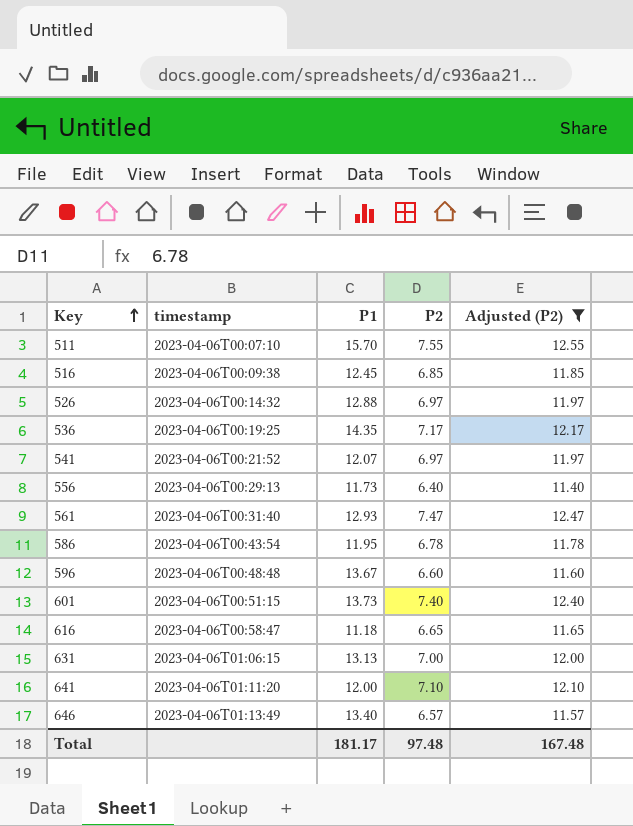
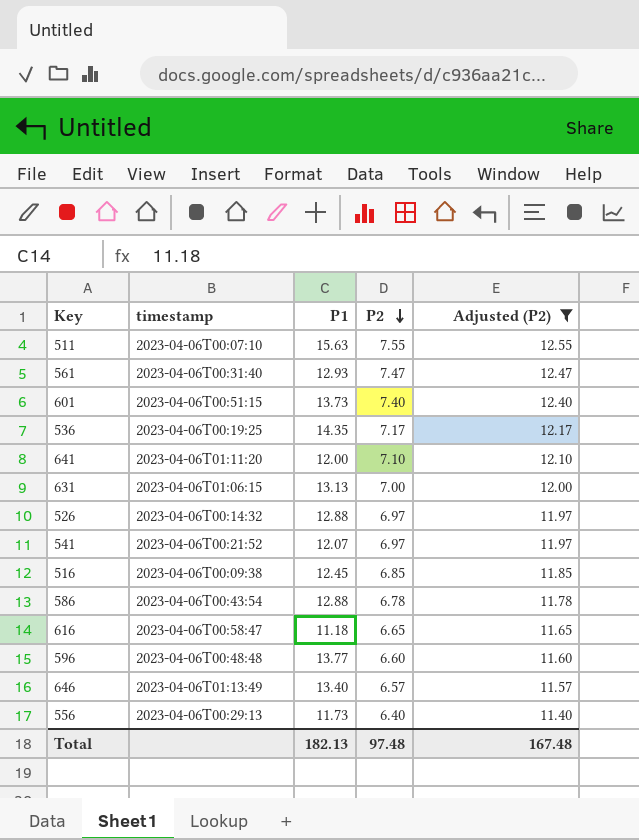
row order: Key ascending -> P2 descending
511 | P1: 15.70 -> 15.63
586 | P1: 11.95 -> 12.88
596 | P1: 13.67 -> 13.77
Total | P1: 181.17 -> 182.13

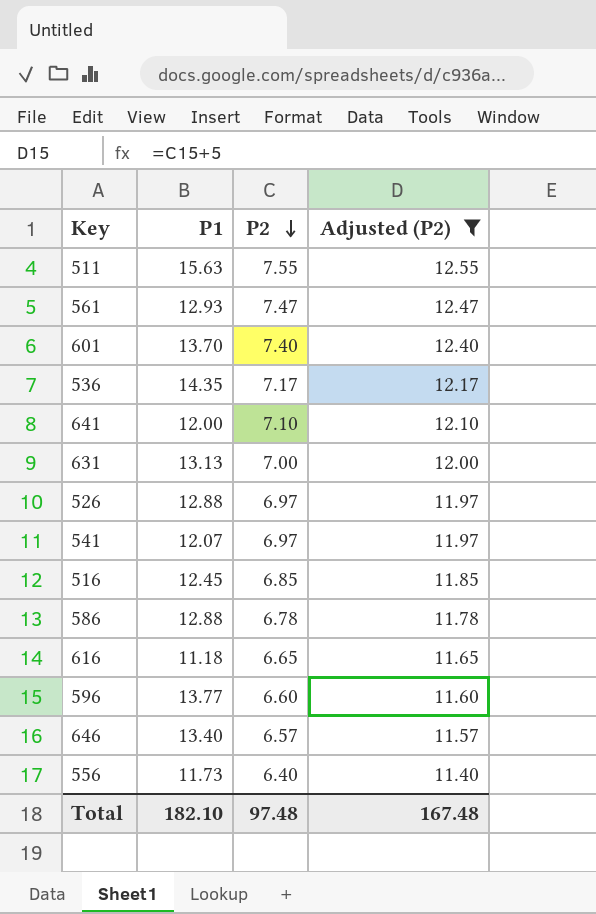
column timestamp | position: 2 -> none
601 | P1: 13.73 -> 13.70
Total | P1: 182.13 -> 182.10

